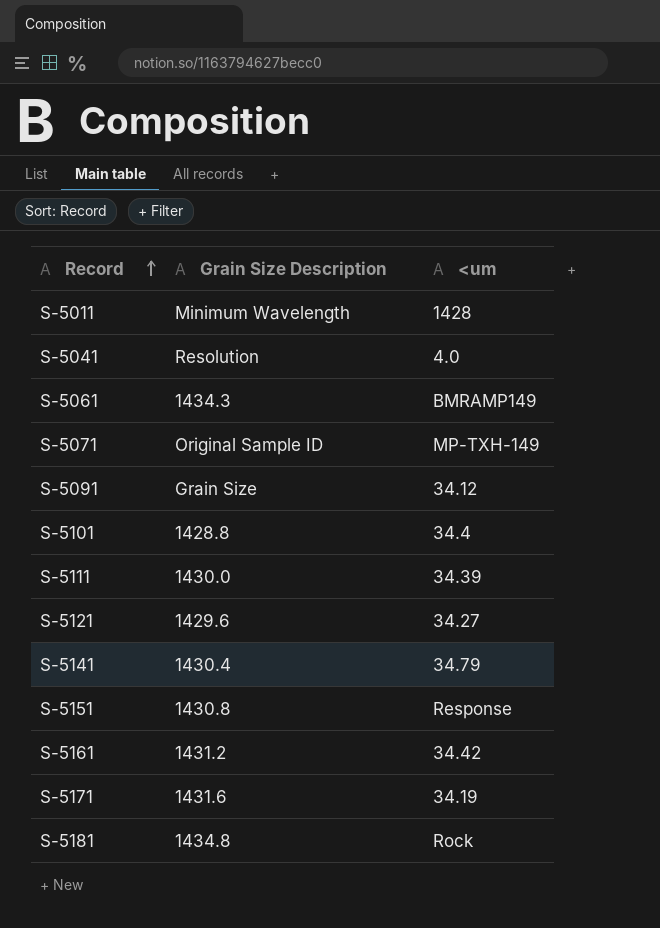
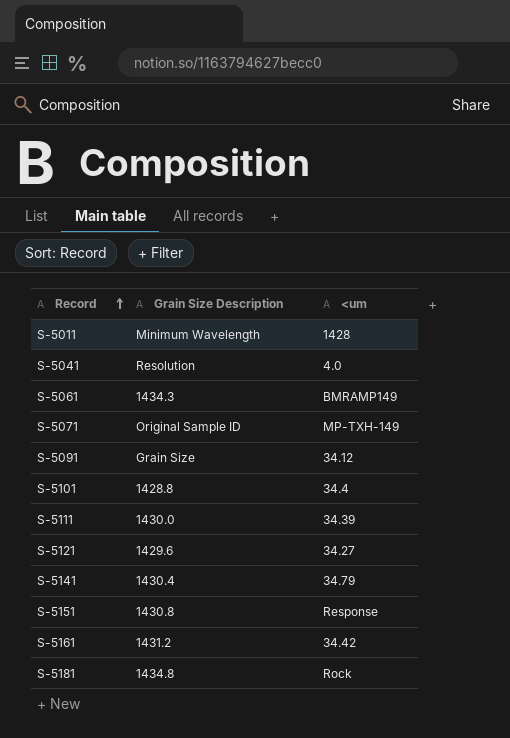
row S-5171: 1431.6 | 34.19 -> none

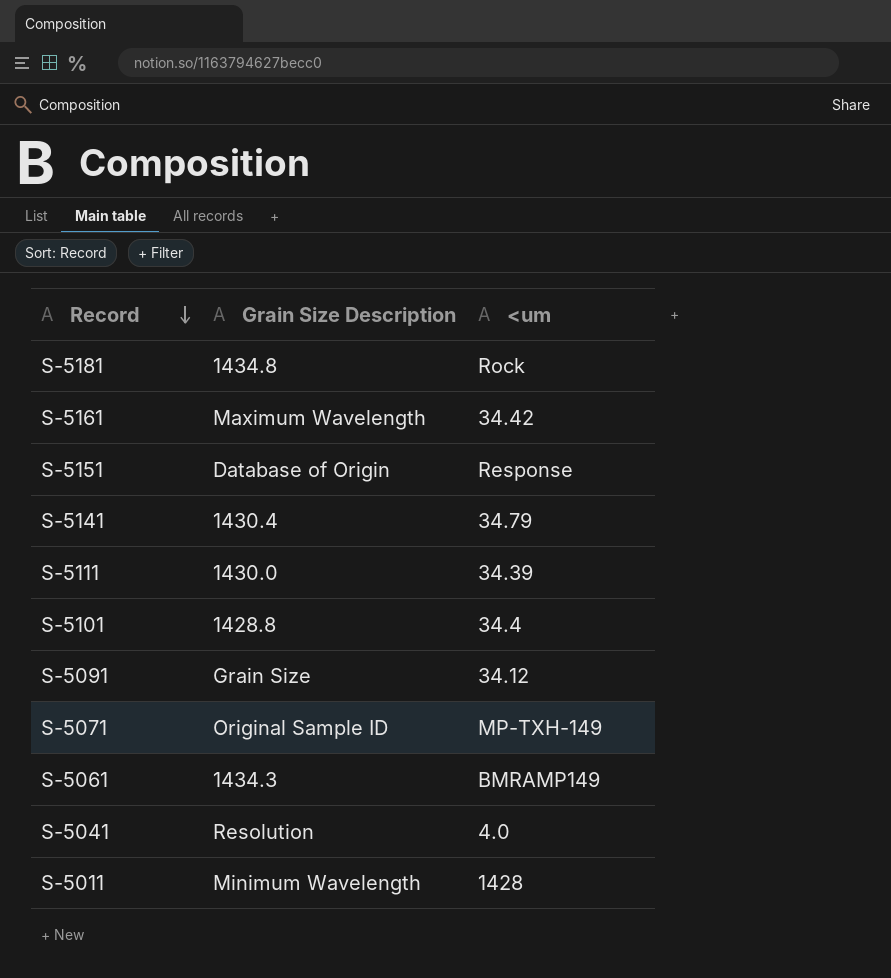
row order: Record ascending -> Record descending
row S-5121: 1429.6 | 34.27 -> none
S-5161 | Grain Size Description: 1431.2 -> Maximum Wavelength
S-5151 | Grain Size Description: 1430.8 -> Database of Origin

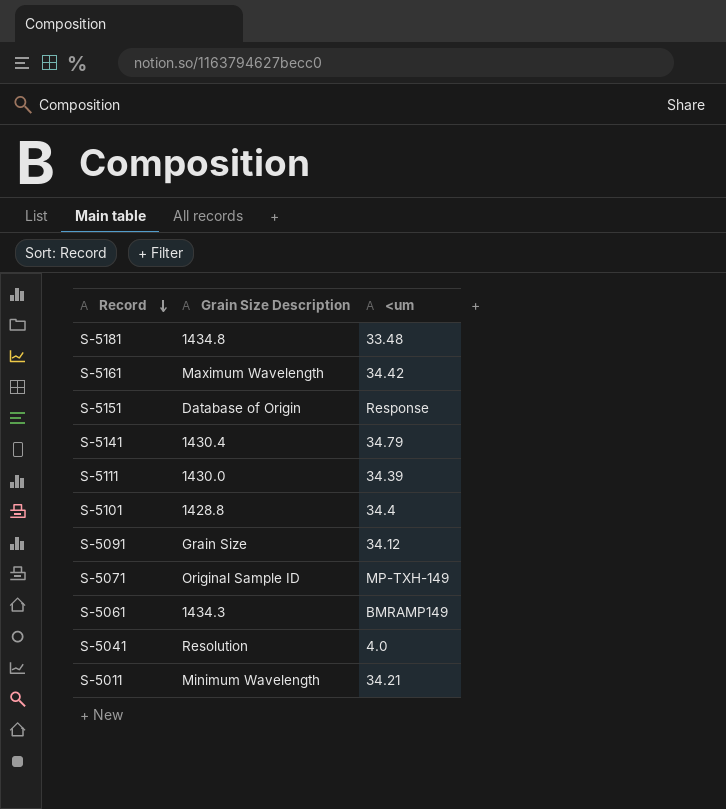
S-5181 | <um: Rock -> 33.48
S-5011 | <um: 1428 -> 34.21

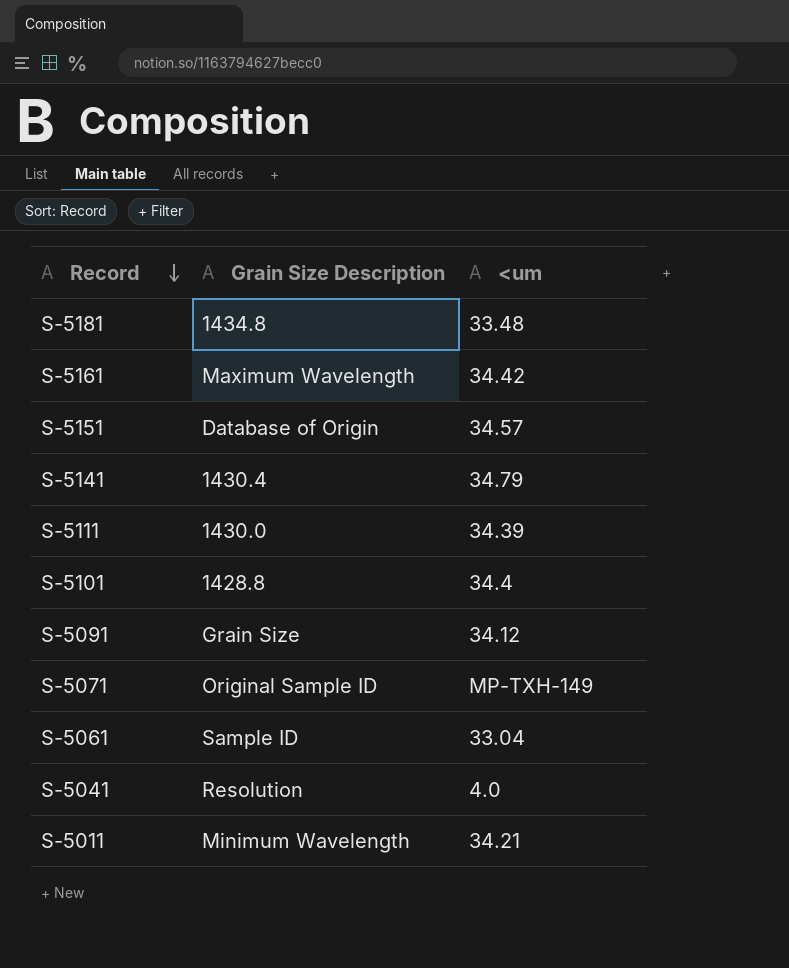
S-5151 | <um: Response -> 34.57
S-5061 | Grain Size Description: 1434.3 -> Sample ID
S-5061 | <um: BMRAMP149 -> 33.04

